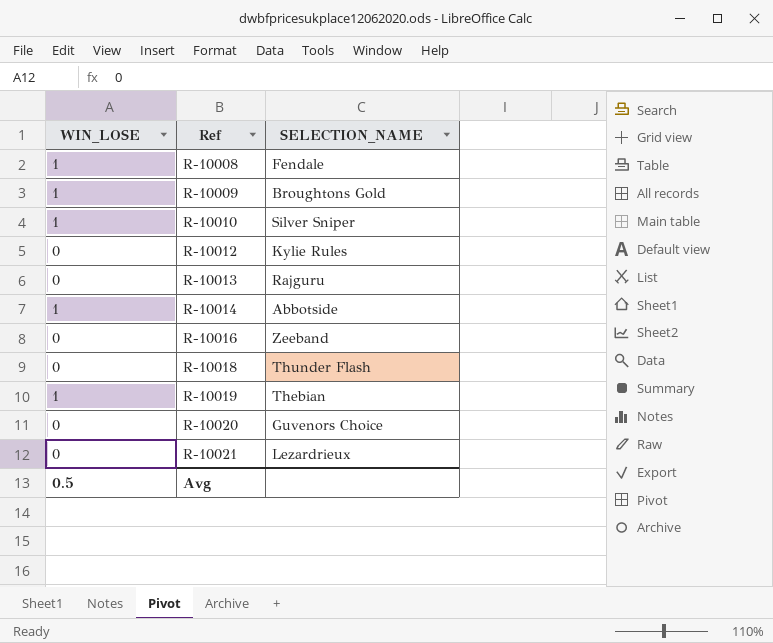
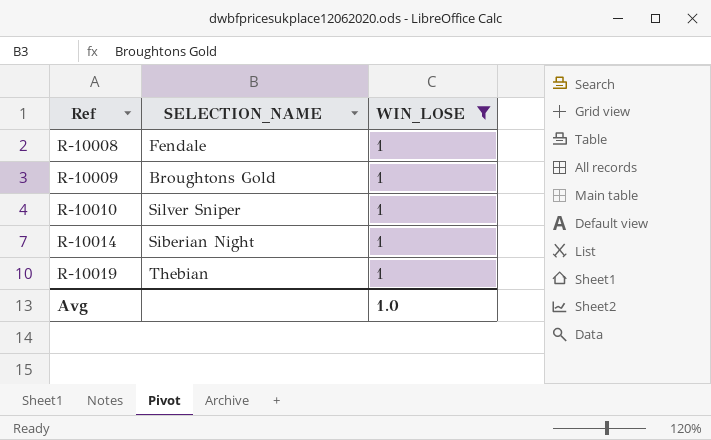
filter: none -> WIN_LOSE = 1
column WIN_LOSE | position: 1 -> 3
R-10014 | SELECTION_NAME: Abbotside -> Siberian Night
Avg | WIN_LOSE: 0.5 -> 1.0

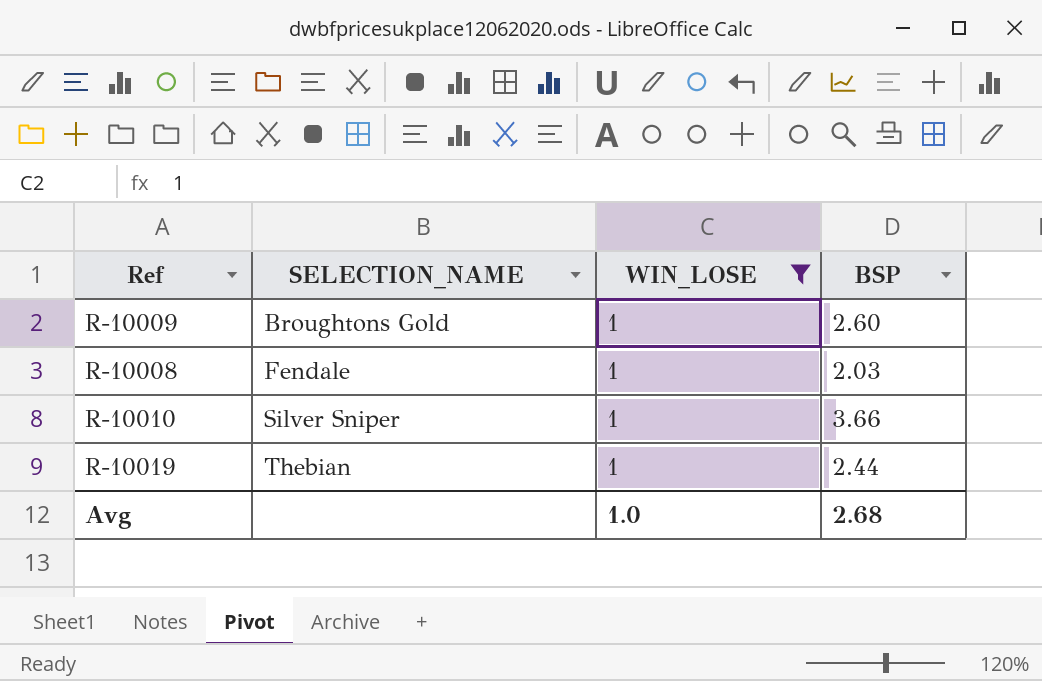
row order: Ref ascending -> SELECTION_NAME ascending
column BSP | position: none -> 4
row R-10014: Siberian Night | 1 -> none

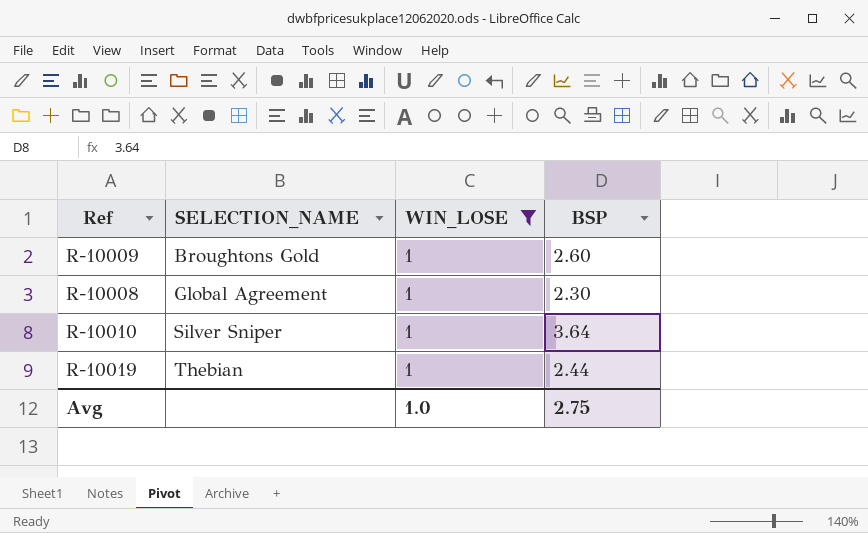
R-10008 | SELECTION_NAME: Fendale -> Global Agreement
R-10008 | BSP: 2.03 -> 2.30
R-10010 | BSP: 3.66 -> 3.64
Avg | BSP: 2.68 -> 2.75

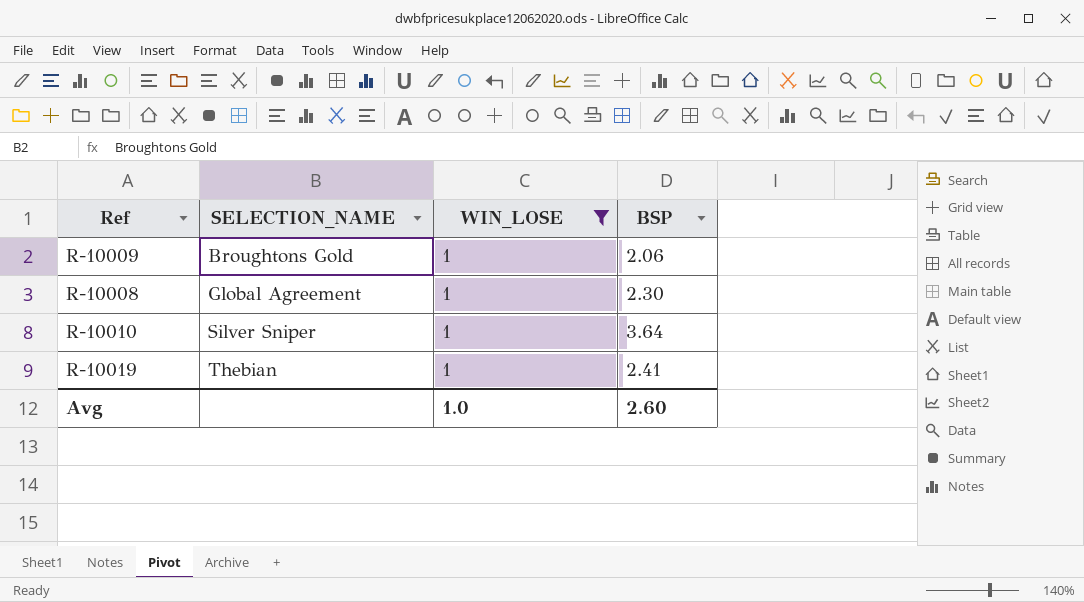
R-10009 | BSP: 2.60 -> 2.06
R-10019 | BSP: 2.44 -> 2.41
Avg | BSP: 2.75 -> 2.60

